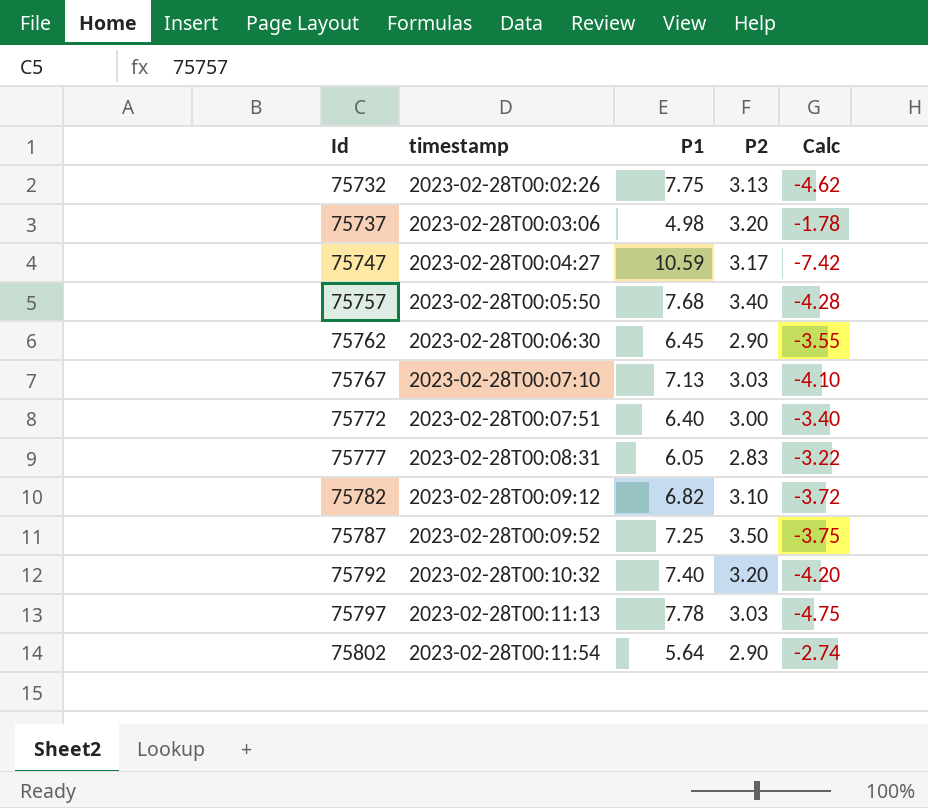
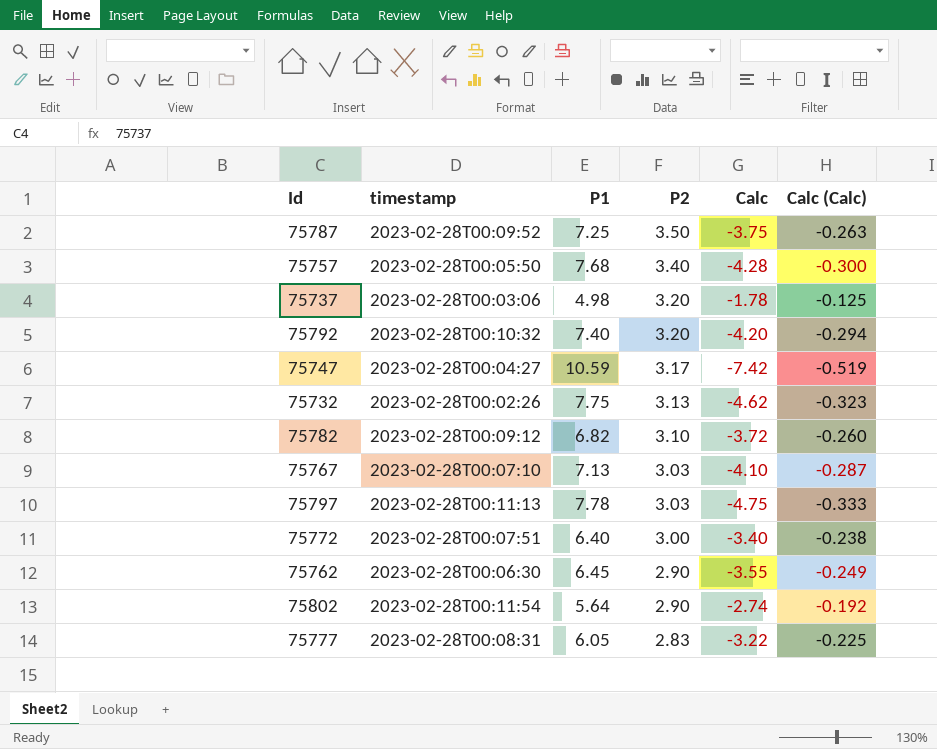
row order: Id ascending -> P2 descending
column Calc (Calc) | formula: none -> [Calc] * 0.07

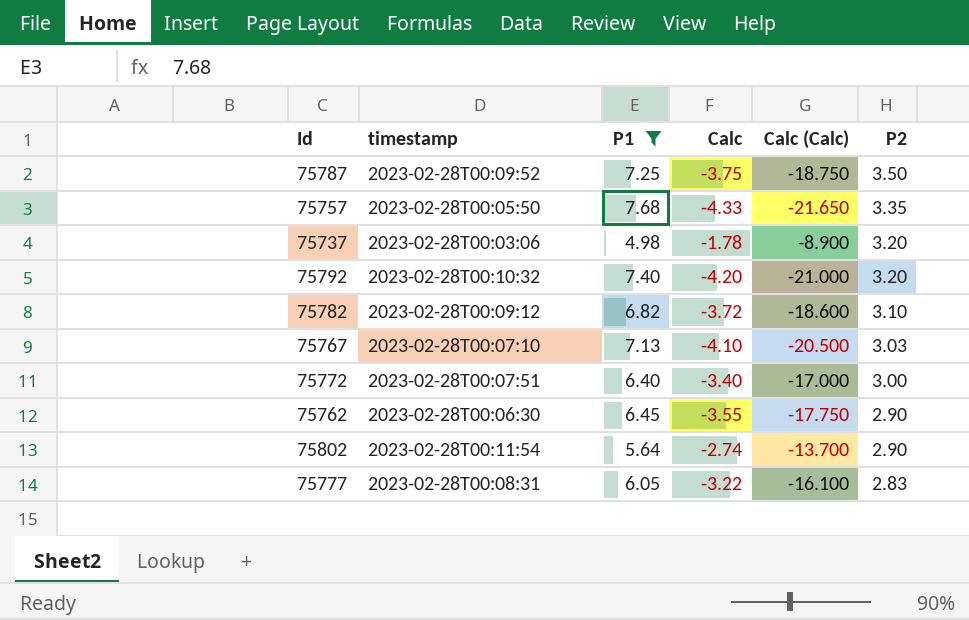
filter: none -> P1 <= 7.68
column Calc (Calc) | formula: [Calc] * 0.07 -> [Calc] * 5
column P2 | position: 4 -> 6
75757 | Calc: -4.28 -> -4.33
75757 | P2: 3.40 -> 3.35

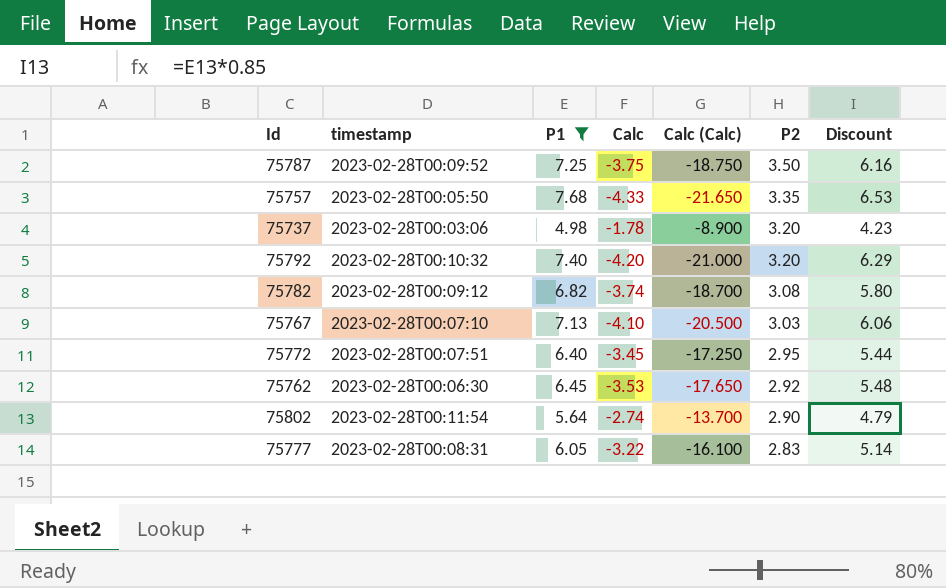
column Discount | formula: none -> [P1] * 0.85
75782 | Calc: -3.72 -> -3.74
75782 | Calc (Calc): -18.600 -> -18.700
75782 | P2: 3.10 -> 3.08
75772 | Calc: -3.40 -> -3.45
75772 | Calc (Calc): -17.000 -> -17.250
75772 | P2: 3.00 -> 2.95
75762 | Calc: -3.55 -> -3.53
75762 | Calc (Calc): -17.750 -> -17.650
75762 | P2: 2.90 -> 2.92

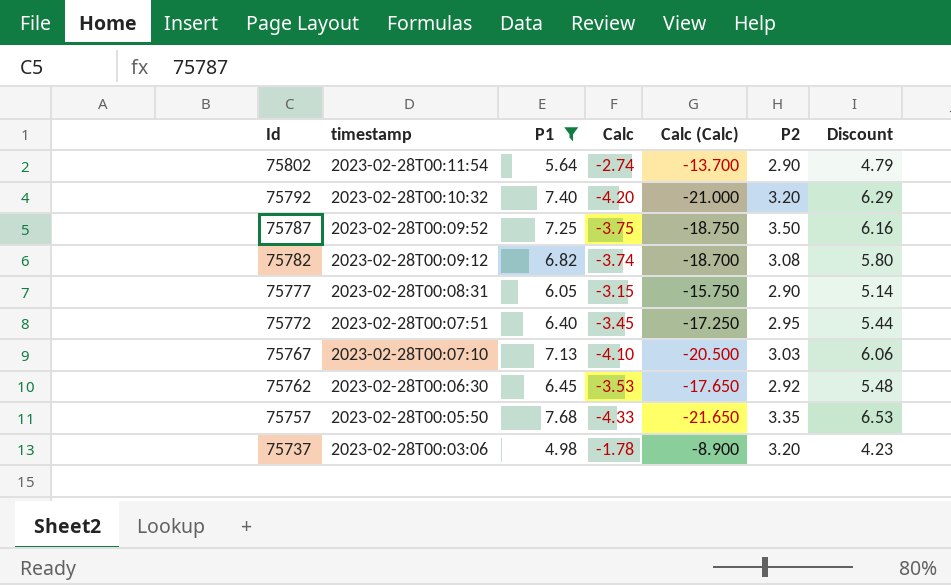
row order: P2 descending -> Id descending
75777 | Calc: -3.22 -> -3.15
75777 | Calc (Calc): -16.100 -> -15.750
75777 | P2: 2.83 -> 2.90

